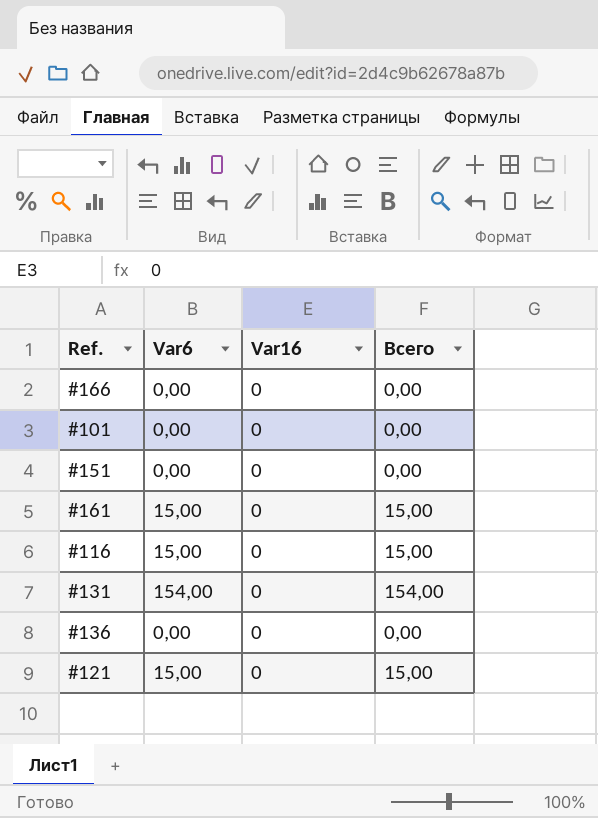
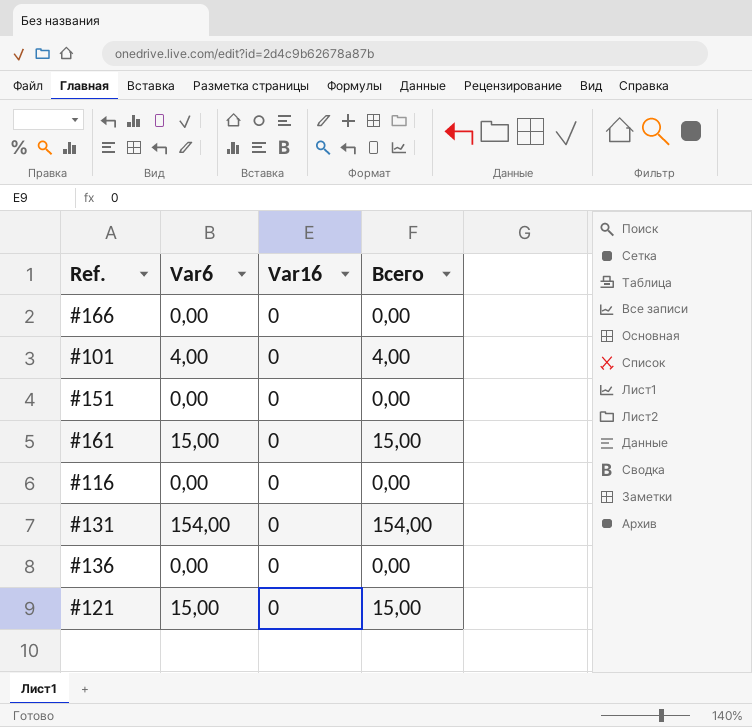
#101 | Var6: 0,00 -> 4,00
#101 | Всего: 0,00 -> 4,00
#116 | Var6: 15,00 -> 0,00
#116 | Всего: 15,00 -> 0,00

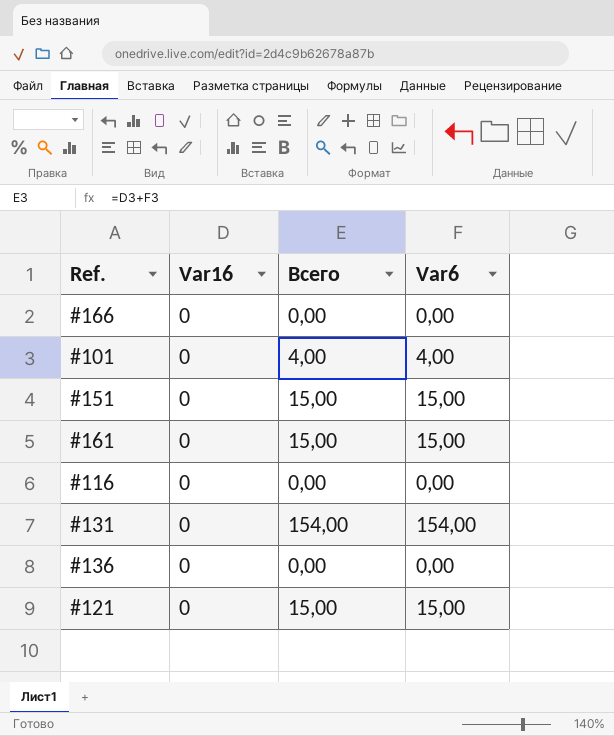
column Var6 | position: 2 -> 4
#151 | Всего: 0,00 -> 15,00
#151 | Var6: 0,00 -> 15,00

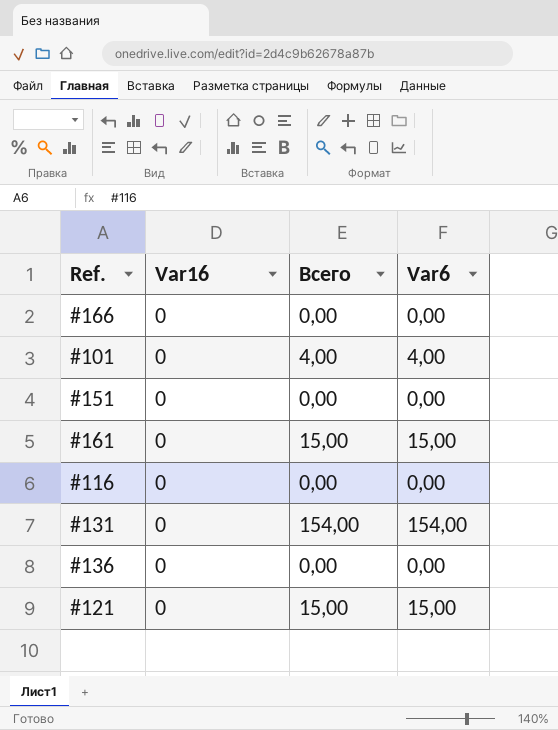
#151 | Всего: 15,00 -> 0,00
#151 | Var6: 15,00 -> 0,00

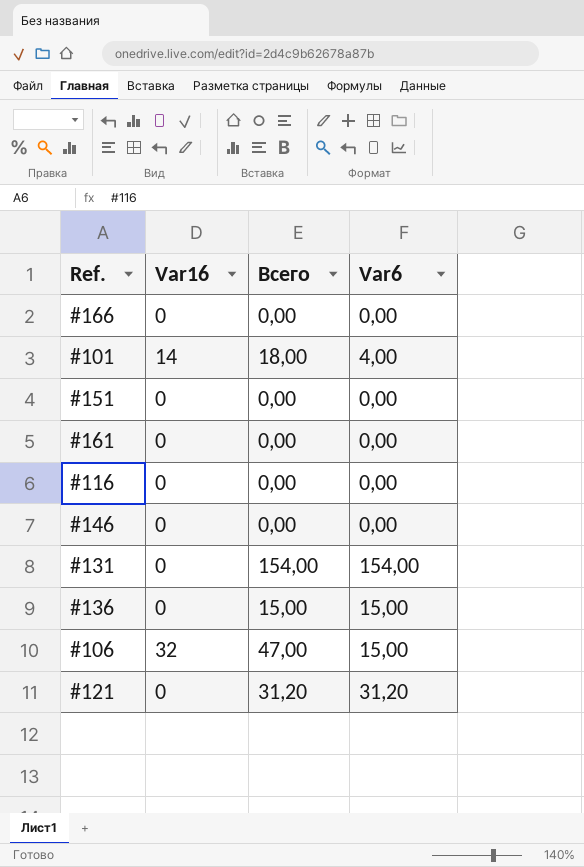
#101 | Var16: 0 -> 14
#101 | Всего: 4,00 -> 18,00
#161 | Всего: 15,00 -> 0,00
#161 | Var6: 15,00 -> 0,00
row #146: none -> 0 | 0,00 | 0,00
#136 | Всего: 0,00 -> 15,00
#136 | Var6: 0,00 -> 15,00
row #106: none -> 32 | 47,00 | 15,00
#121 | Всего: 15,00 -> 31,20
#121 | Var6: 15,00 -> 31,20

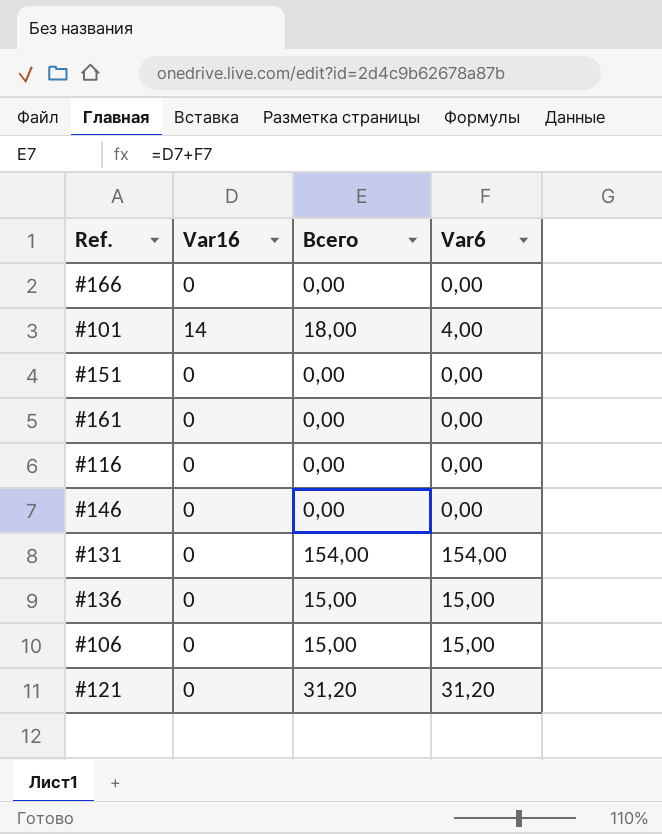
#106 | Var16: 32 -> 0
#106 | Всего: 47,00 -> 15,00

